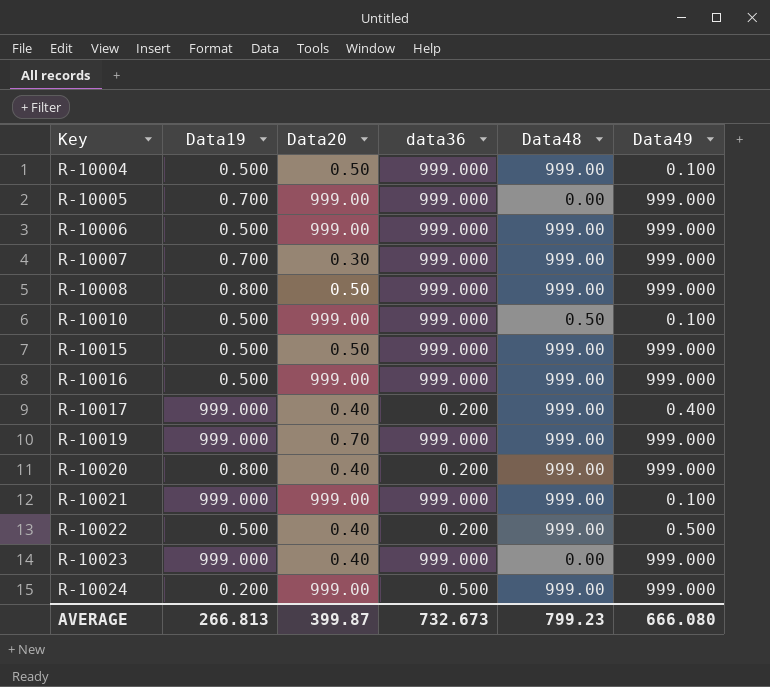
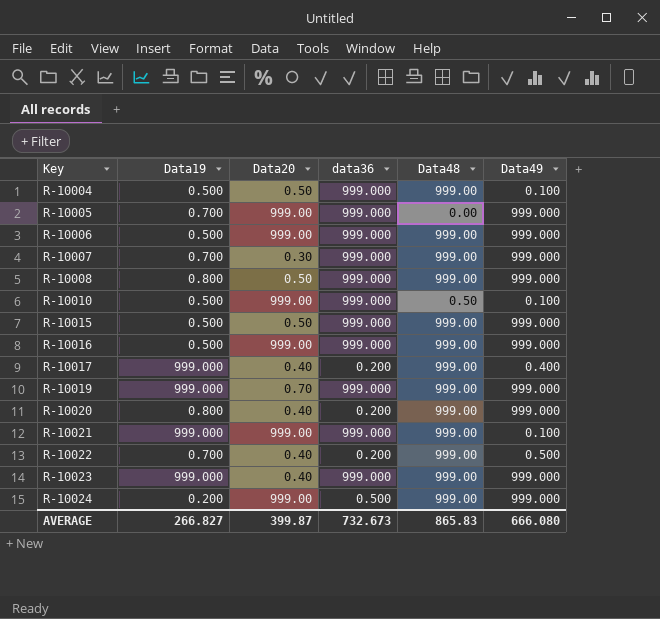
R-10022 | Data19: 0.500 -> 0.700
R-10023 | Data48: 0.00 -> 999.00
AVERAGE | Data19: 266.813 -> 266.827
AVERAGE | Data48: 799.23 -> 865.83

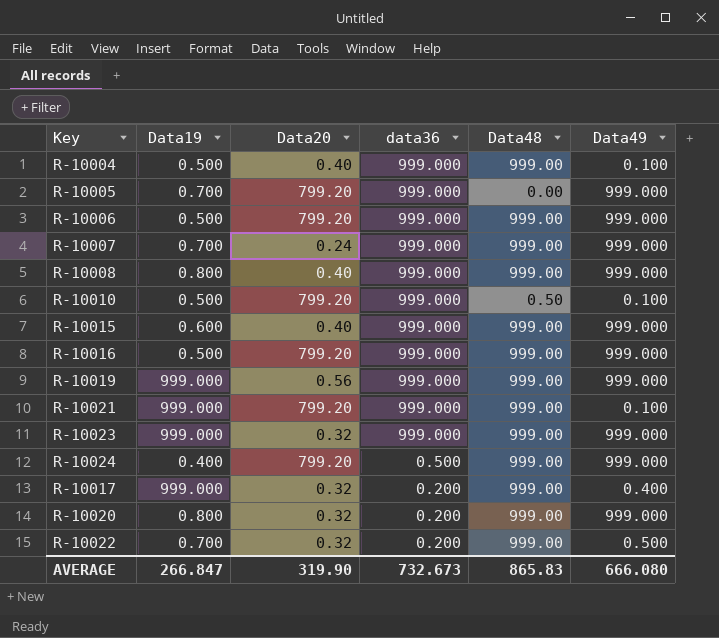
row order: Key ascending -> data36 descending
R-10004 | Data20: 0.50 -> 0.40
R-10005 | Data20: 999.00 -> 799.20
R-10006 | Data20: 999.00 -> 799.20
R-10007 | Data20: 0.30 -> 0.24
R-10008 | Data20: 0.50 -> 0.40
R-10010 | Data20: 999.00 -> 799.20
R-10015 | Data19: 0.500 -> 0.600
R-10015 | Data20: 0.50 -> 0.40
R-10016 | Data20: 999.00 -> 799.20
R-10019 | Data20: 0.70 -> 0.56
R-10021 | Data20: 999.00 -> 799.20
R-10023 | Data20: 0.40 -> 0.32
R-10024 | Data19: 0.200 -> 0.400
R-10024 | Data20: 999.00 -> 799.20
R-10017 | Data20: 0.40 -> 0.32
R-10020 | Data20: 0.40 -> 0.32
R-10022 | Data20: 0.40 -> 0.32
AVERAGE | Data19: 266.827 -> 266.847
AVERAGE | Data20: 399.87 -> 319.90

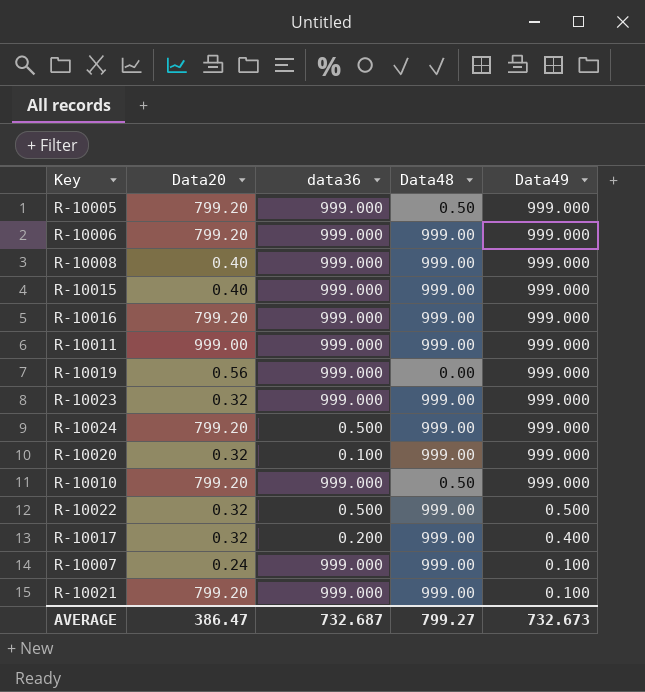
row order: data36 descending -> Data49 descending
column Data19 | position: 2 -> none
row R-10004: 0.500 | 0.40 | 999.000 | 999.00 | 0.100 -> none
R-10005 | Data48: 0.00 -> 0.50
row R-10011: none -> 999.00 | 999.000 | 999.00 | 999.000
R-10019 | Data48: 999.00 -> 0.00
R-10020 | data36: 0.200 -> 0.100
R-10010 | Data49: 0.100 -> 999.000
R-10022 | data36: 0.200 -> 0.500
R-10007 | Data49: 999.000 -> 0.100
AVERAGE | Data20: 319.90 -> 386.47
AVERAGE | data36: 732.673 -> 732.687
AVERAGE | Data48: 865.83 -> 799.27
AVERAGE | Data49: 666.080 -> 732.673

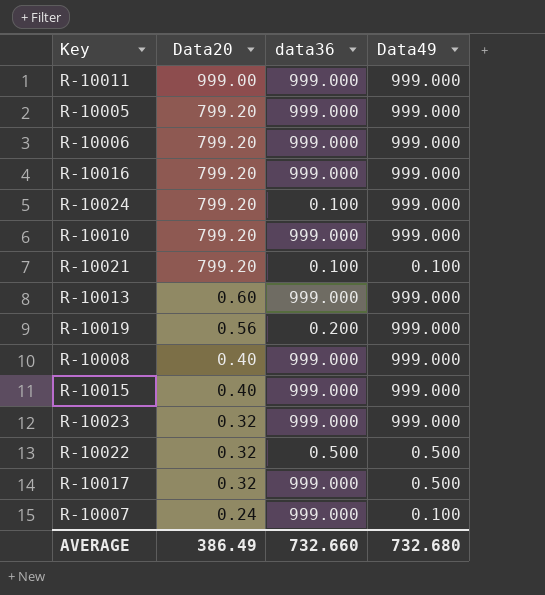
row order: Data49 descending -> Data20 descending
column Data48 | position: 4 -> none
row R-10020: 0.32 | 0.100 | 999.00 | 999.000 -> none
R-10024 | data36: 0.500 -> 0.100
R-10021 | data36: 999.000 -> 0.100
row R-10013: none -> 0.60 | 999.000 | 999.000
R-10019 | data36: 999.000 -> 0.200
R-10017 | data36: 0.200 -> 999.000
R-10017 | Data49: 0.400 -> 0.500
AVERAGE | Data20: 386.47 -> 386.49
AVERAGE | data36: 732.687 -> 732.660
AVERAGE | Data49: 732.673 -> 732.680

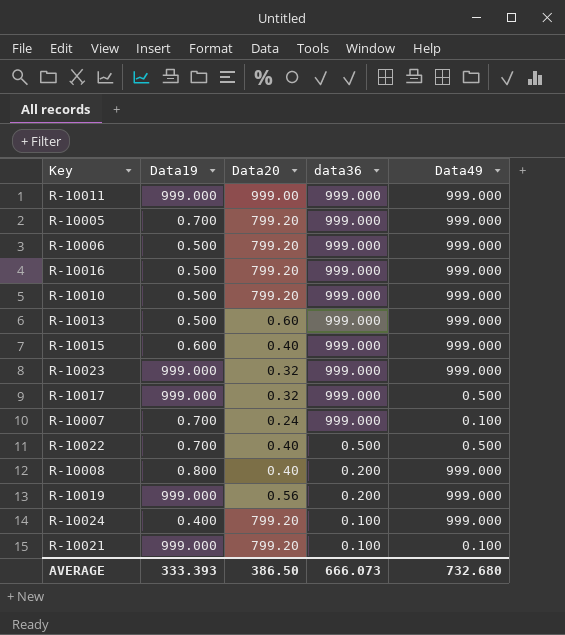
row order: Data20 descending -> data36 descending
column Data19 | position: none -> 2
R-10022 | Data20: 0.32 -> 0.40
R-10008 | data36: 999.000 -> 0.200
AVERAGE | Data20: 386.49 -> 386.50
AVERAGE | data36: 732.660 -> 666.073

